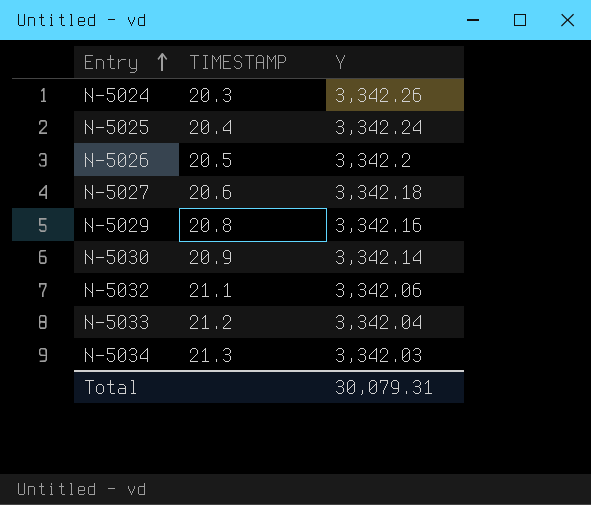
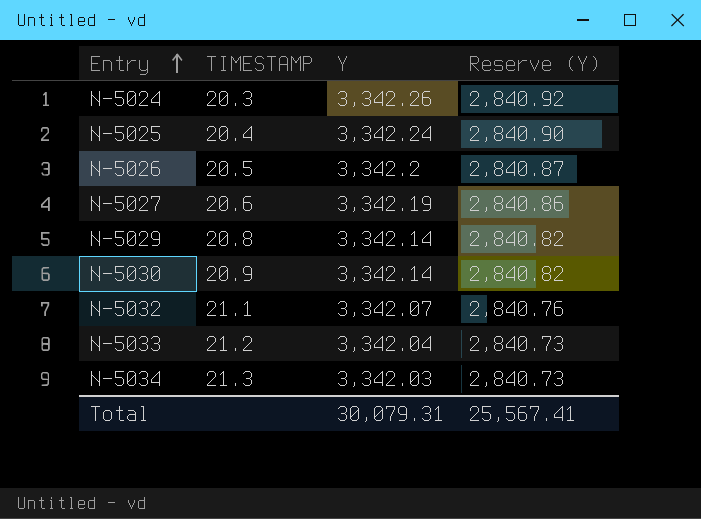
column Reserve (Y) | formula: none -> [Y] * 0.85
N-5027 | Y: 3,342.18 -> 3,342.19
N-5029 | Y: 3,342.16 -> 3,342.14
N-5032 | Y: 3,342.06 -> 3,342.07

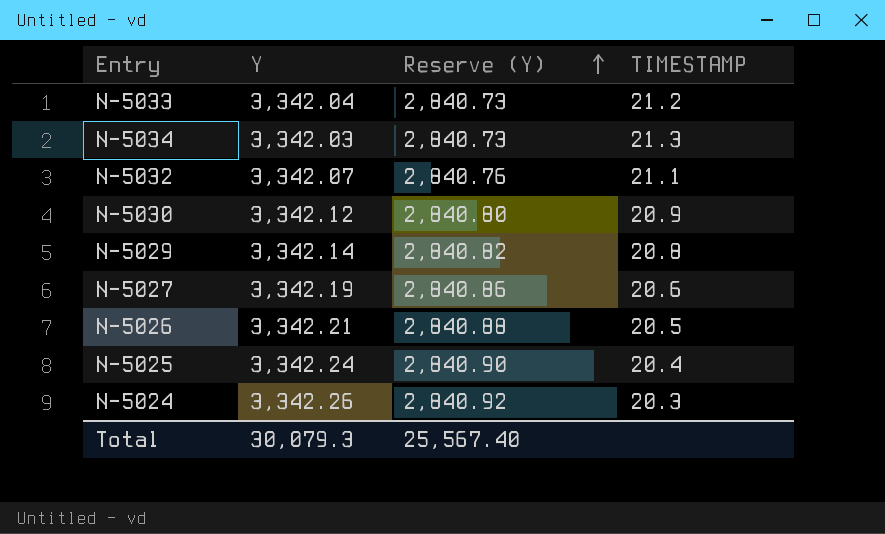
row order: Entry ascending -> Reserve (Y) ascending
column TIMESTAMP | position: 2 -> 4
N-5030 | Y: 3,342.14 -> 3,342.12
N-5030 | Reserve (Y): 2,840.82 -> 2,840.80
N-5026 | Y: 3,342.2 -> 3,342.21
N-5026 | Reserve (Y): 2,840.87 -> 2,840.88
Total | Y: 30,079.31 -> 30,079.3
Total | Reserve (Y): 25,567.41 -> 25,567.40

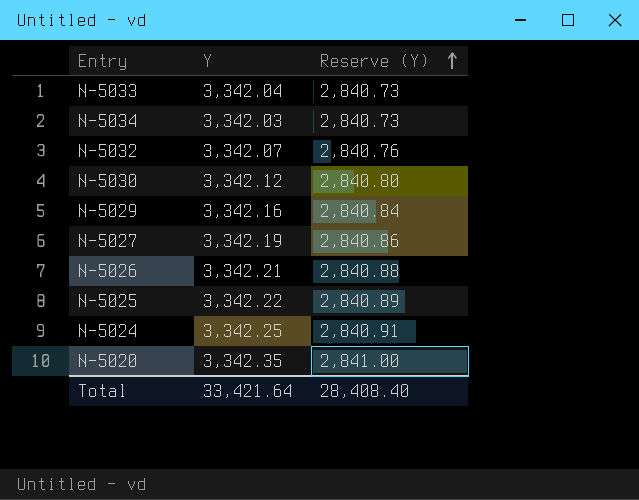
column TIMESTAMP | position: 4 -> none
N-5029 | Y: 3,342.14 -> 3,342.16
N-5029 | Reserve (Y): 2,840.82 -> 2,840.84
N-5025 | Y: 3,342.24 -> 3,342.22
N-5025 | Reserve (Y): 2,840.90 -> 2,840.89
N-5024 | Y: 3,342.26 -> 3,342.25
N-5024 | Reserve (Y): 2,840.92 -> 2,840.91
row N-5020: none -> 3,342.35 | 2,841.00
Total | Y: 30,079.3 -> 33,421.64
Total | Reserve (Y): 25,567.40 -> 28,408.40

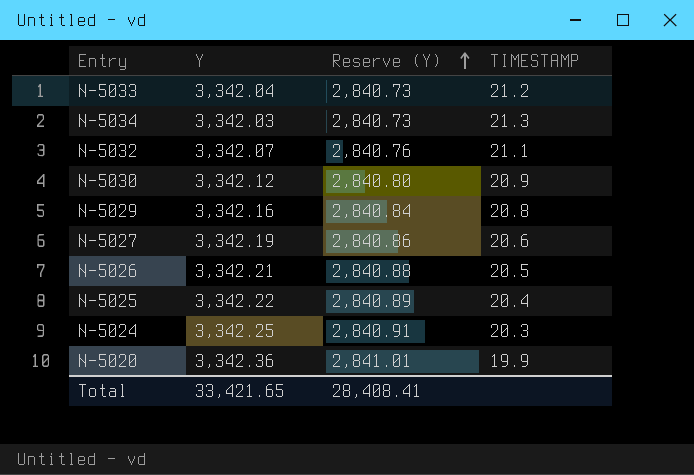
column TIMESTAMP | position: none -> 4
N-5020 | Y: 3,342.35 -> 3,342.36
N-5020 | Reserve (Y): 2,841.00 -> 2,841.01
Total | Y: 33,421.64 -> 33,421.65
Total | Reserve (Y): 28,408.40 -> 28,408.41

